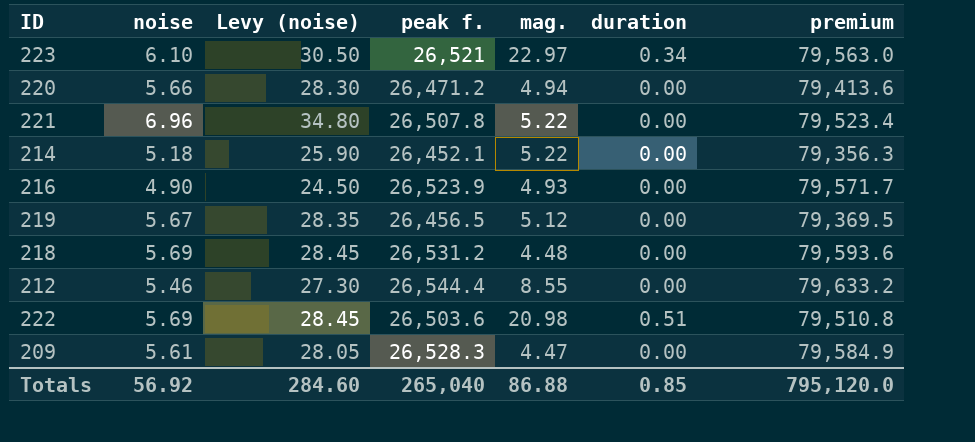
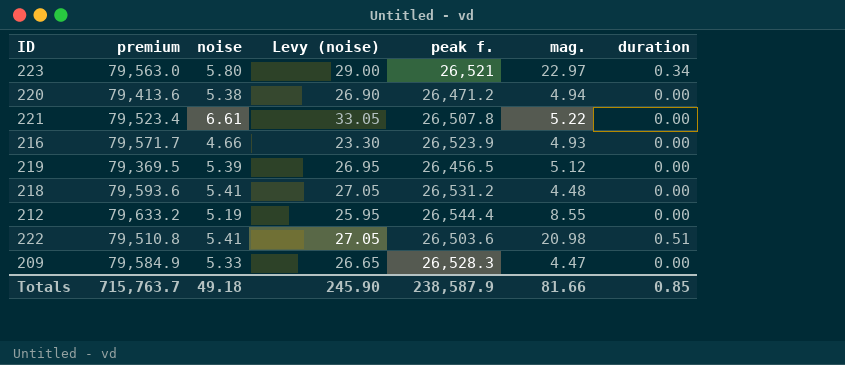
column premium | position: 7 -> 2
row 214: 5.18 | 25.90 | 26,452.1 | 5.22 | 0.00 | 79,356.3 -> none
223 | noise: 6.10 -> 5.80
223 | Levy (noise): 30.50 -> 29.00
220 | noise: 5.66 -> 5.38
220 | Levy (noise): 28.30 -> 26.90
221 | noise: 6.96 -> 6.61
221 | Levy (noise): 34.80 -> 33.05
216 | noise: 4.90 -> 4.66
216 | Levy (noise): 24.50 -> 23.30
219 | noise: 5.67 -> 5.39
219 | Levy (noise): 28.35 -> 26.95
218 | noise: 5.69 -> 5.41
218 | Levy (noise): 28.45 -> 27.05
212 | noise: 5.46 -> 5.19
212 | Levy (noise): 27.30 -> 25.95
222 | noise: 5.69 -> 5.41
222 | Levy (noise): 28.45 -> 27.05
209 | noise: 5.61 -> 5.33
209 | Levy (noise): 28.05 -> 26.65
Totals | premium: 795,120.0 -> 715,763.7
Totals | noise: 56.92 -> 49.18
Totals | Levy (noise): 284.60 -> 245.90
Totals | peak f.: 265,040 -> 238,587.9
Totals | mag.: 86.88 -> 81.66

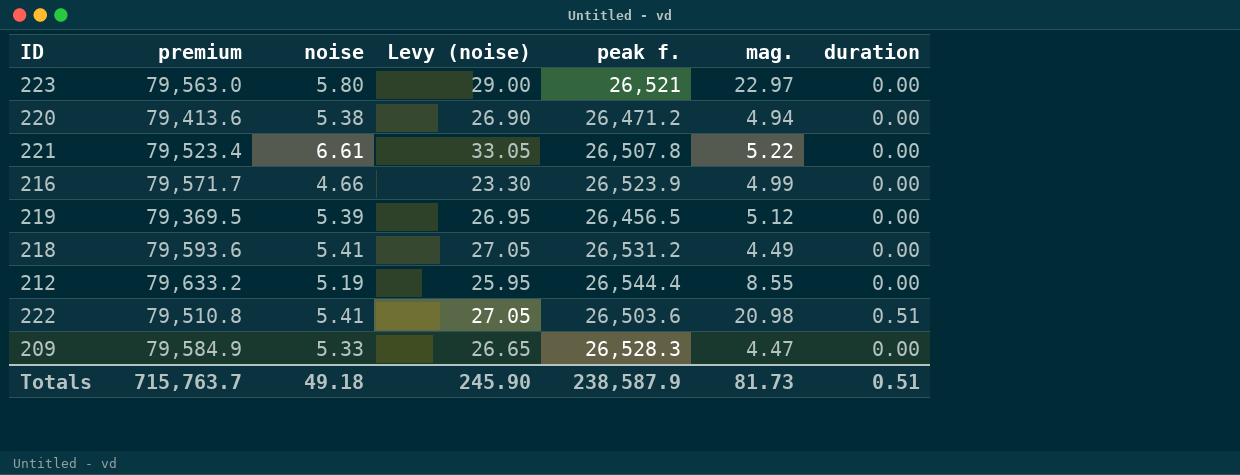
223 | duration: 0.34 -> 0.00
216 | mag.: 4.93 -> 4.99
218 | mag.: 4.48 -> 4.49
Totals | mag.: 81.66 -> 81.73
Totals | duration: 0.85 -> 0.51

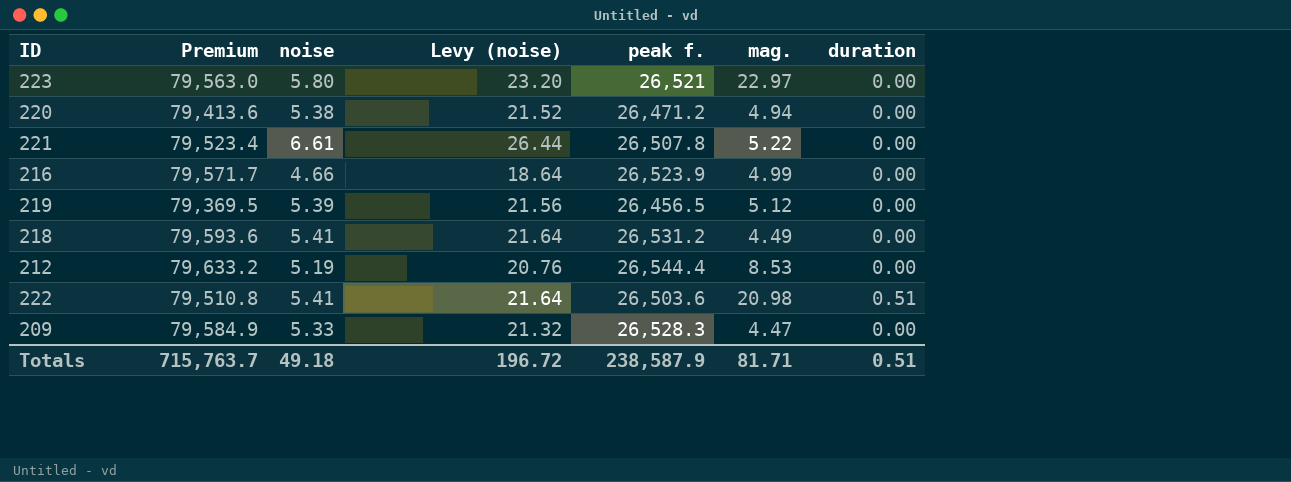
column name: premium -> Premium
column Levy (noise) | formula: [noise] * 5 -> [noise] * 4
212 | mag.: 8.55 -> 8.53
Totals | Levy (noise): 245.90 -> 196.72
Totals | mag.: 81.73 -> 81.71

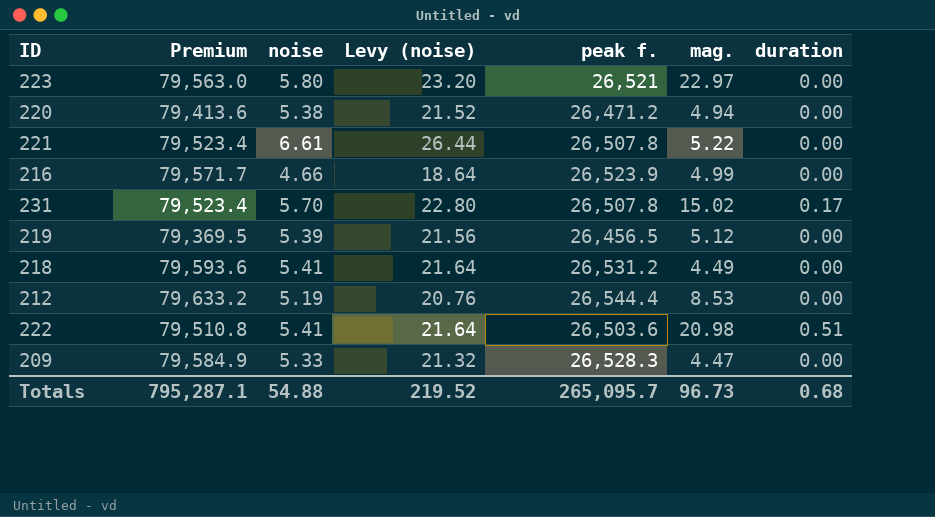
row 231: none -> 79,523.4 | 5.70 | 22.80 | 26,507.8 | 15.02 | 0.17
Totals | Premium: 715,763.7 -> 795,287.1
Totals | noise: 49.18 -> 54.88
Totals | Levy (noise): 196.72 -> 219.52
Totals | peak f.: 238,587.9 -> 265,095.7
Totals | mag.: 81.71 -> 96.73
Totals | duration: 0.51 -> 0.68

